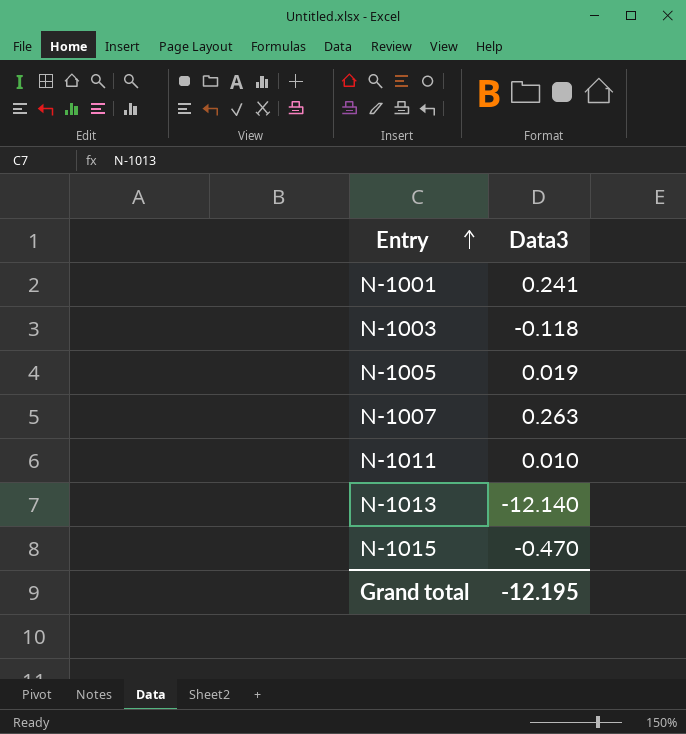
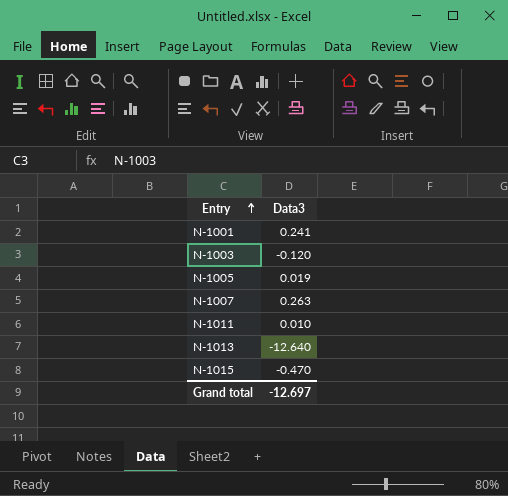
N-1003 | Data3: -0.118 -> -0.120
N-1013 | Data3: -12.140 -> -12.640
Grand total | Data3: -12.195 -> -12.697

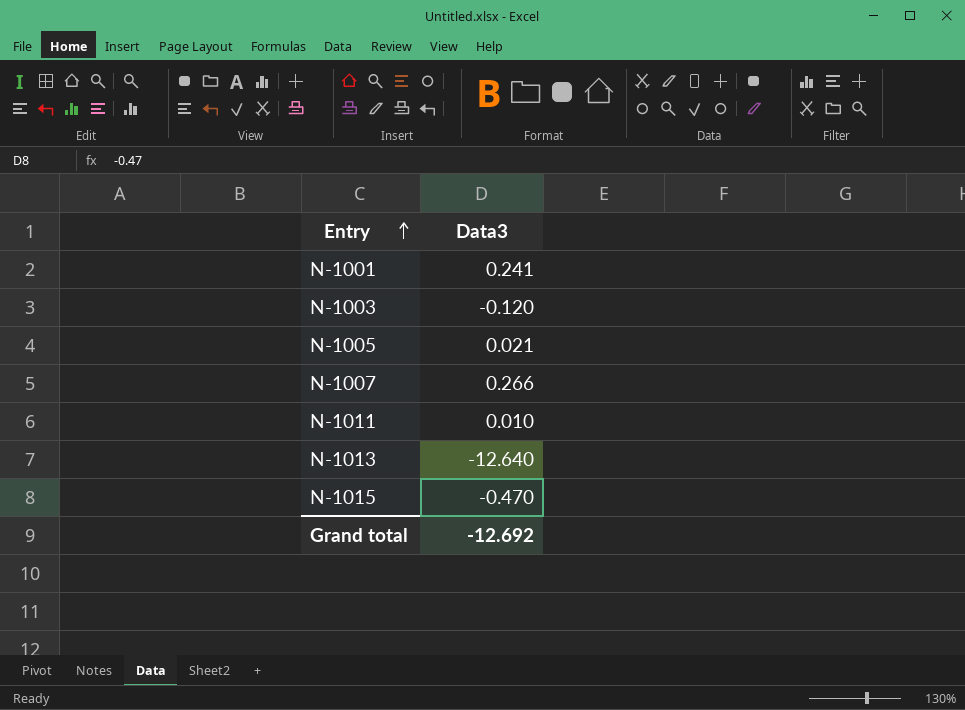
N-1005 | Data3: 0.019 -> 0.021
N-1007 | Data3: 0.263 -> 0.266
Grand total | Data3: -12.697 -> -12.692

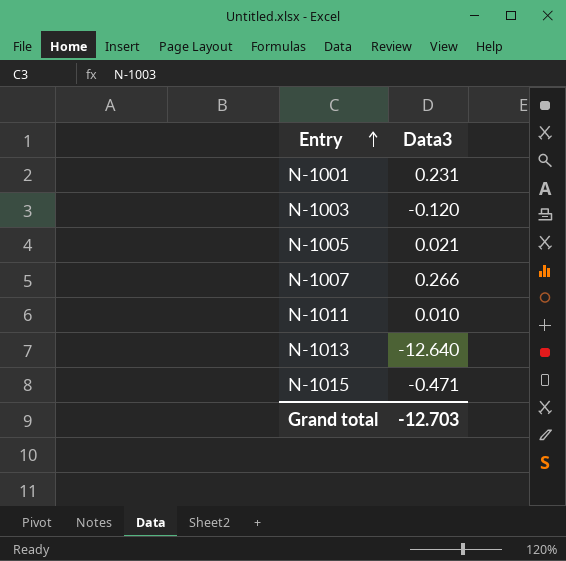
N-1001 | Data3: 0.241 -> 0.231
N-1015 | Data3: -0.470 -> -0.471
Grand total | Data3: -12.692 -> -12.703

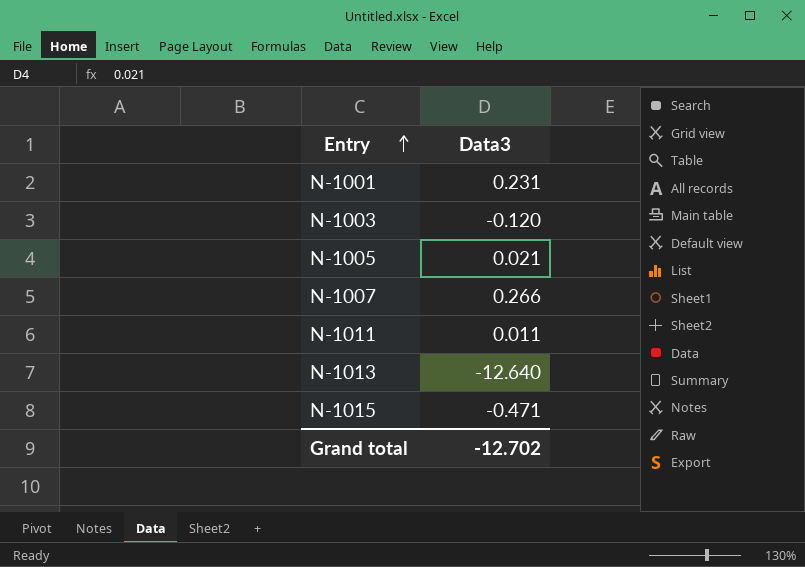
N-1011 | Data3: 0.010 -> 0.011
Grand total | Data3: -12.703 -> -12.702

